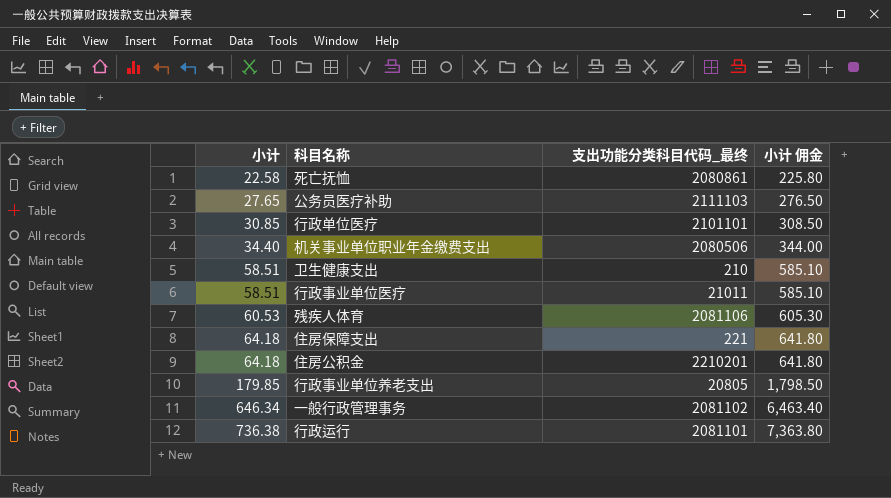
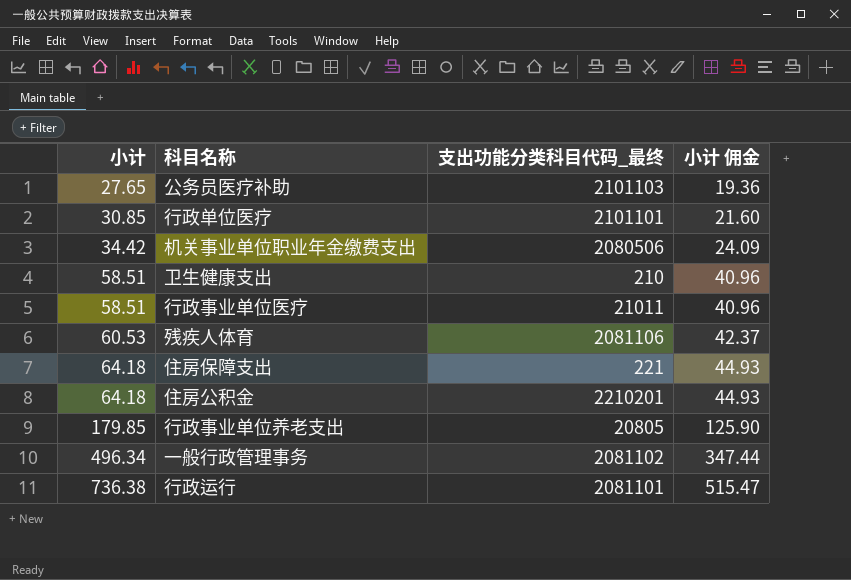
column 小计 佣金 | formula: [小计] * 10 -> [小计] * 0.7
row 死亡抚恤: 22.58 | 2080861 | 225.80 -> none
公务员医疗补助 | 支出功能分类科目代码_最终: 2111103 -> 2101103
机关事业单位职业年金缴费支出 | 小计: 34.40 -> 34.42
一般行政管理事务 | 小计: 646.34 -> 496.34

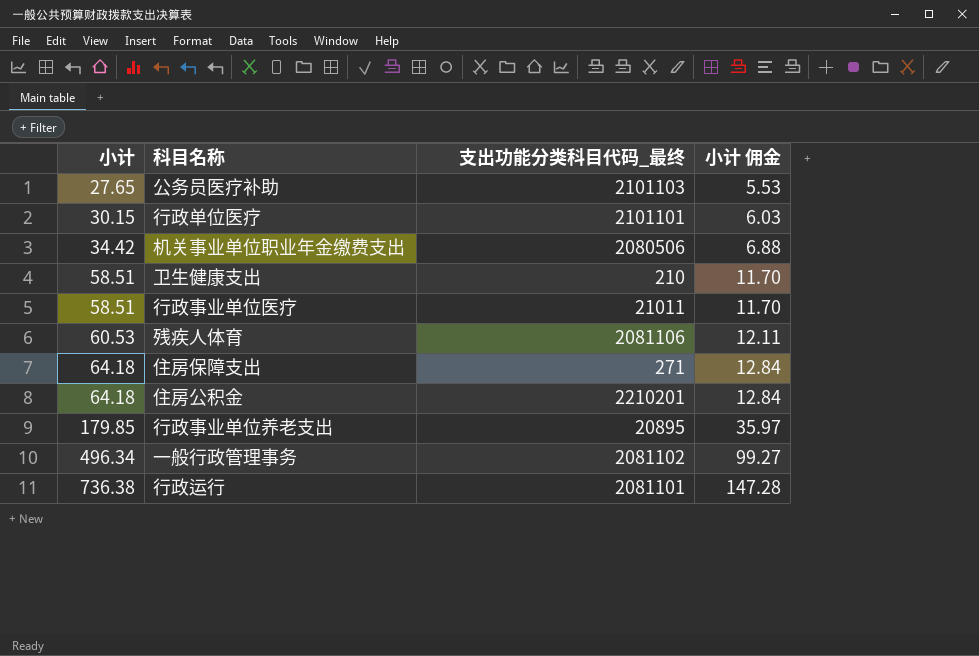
column 小计 佣金 | formula: [小计] * 0.7 -> [小计] * 0.2
行政单位医疗 | 小计: 30.85 -> 30.15
住房保障支出 | 支出功能分类科目代码_最终: 221 -> 271
行政事业单位养老支出 | 支出功能分类科目代码_最终: 20805 -> 20895

